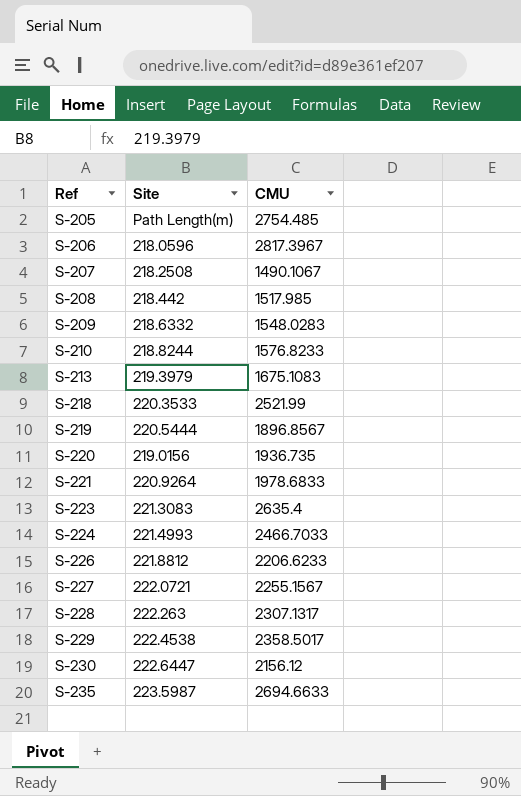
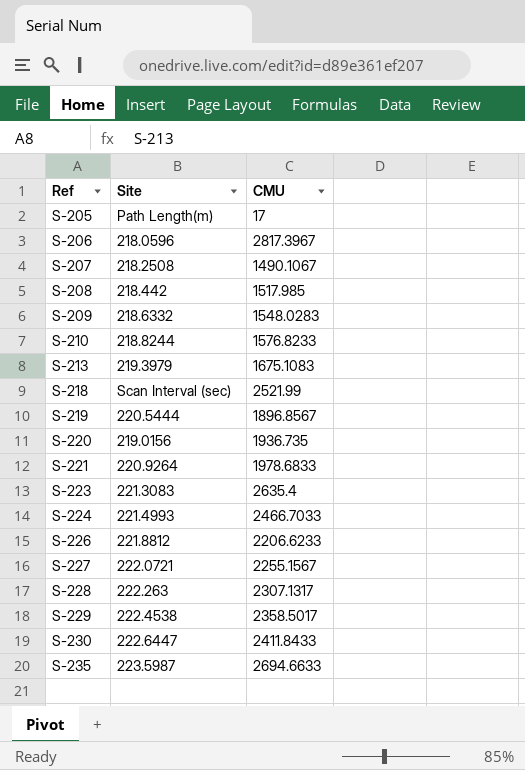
S-205 | CMU: 2754.485 -> 17
S-218 | Site: 220.3533 -> Scan Interval (sec)
S-230 | CMU: 2156.12 -> 2411.8433

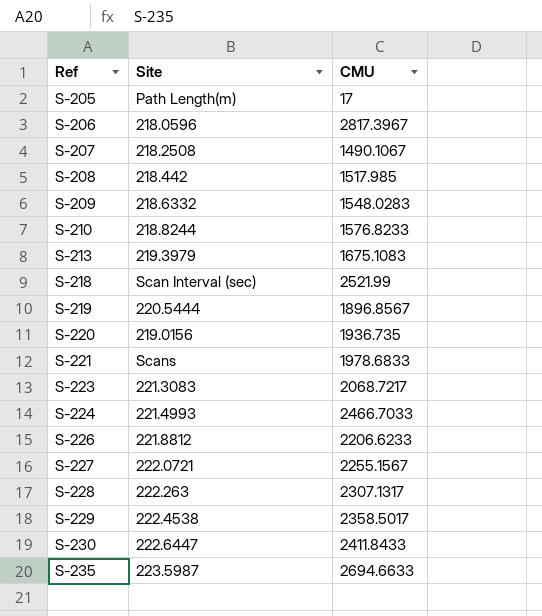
S-221 | Site: 220.9264 -> Scans
S-223 | CMU: 2635.4 -> 2068.7217

